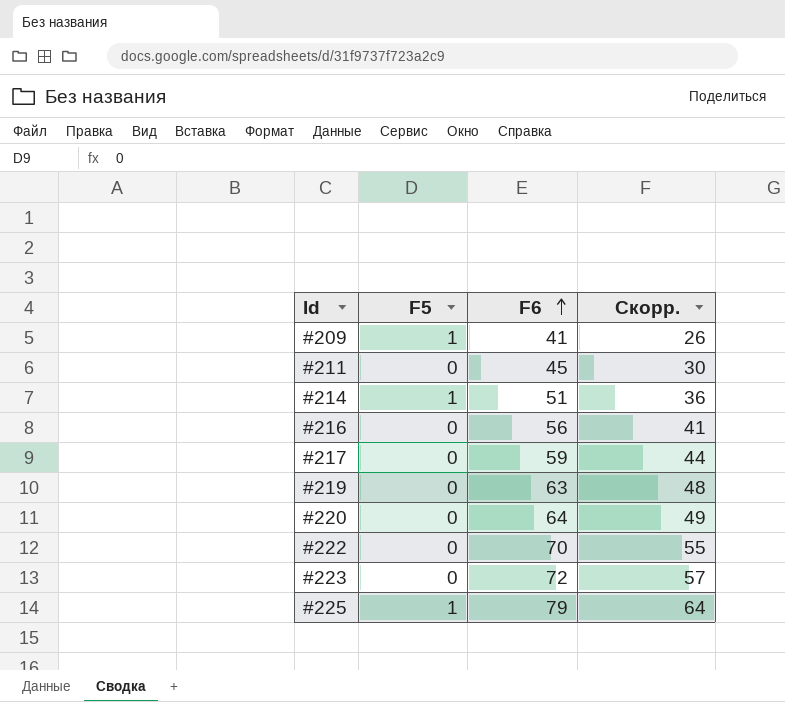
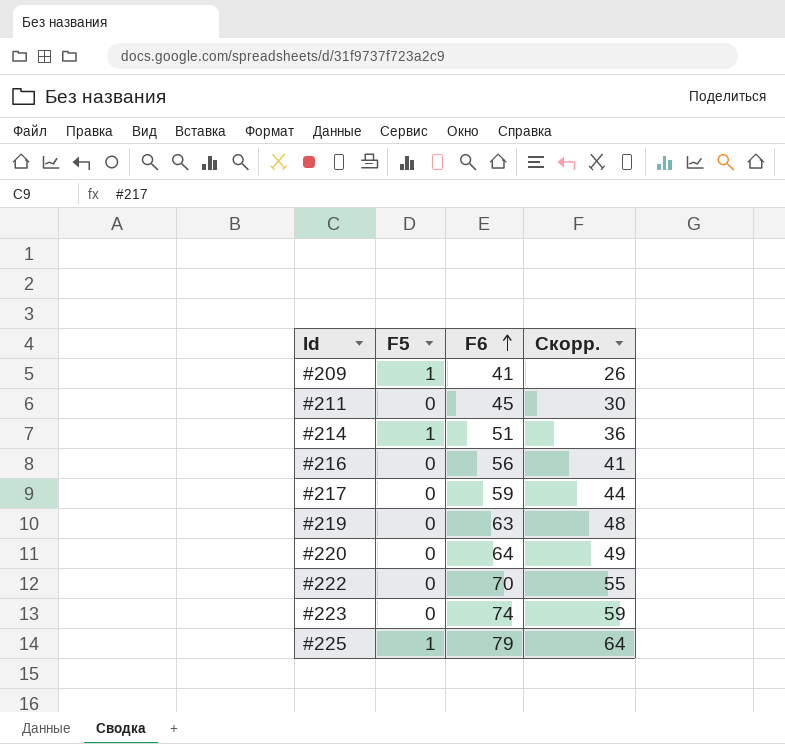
#223 | F6: 72 -> 74
#223 | Скорр.: 57 -> 59

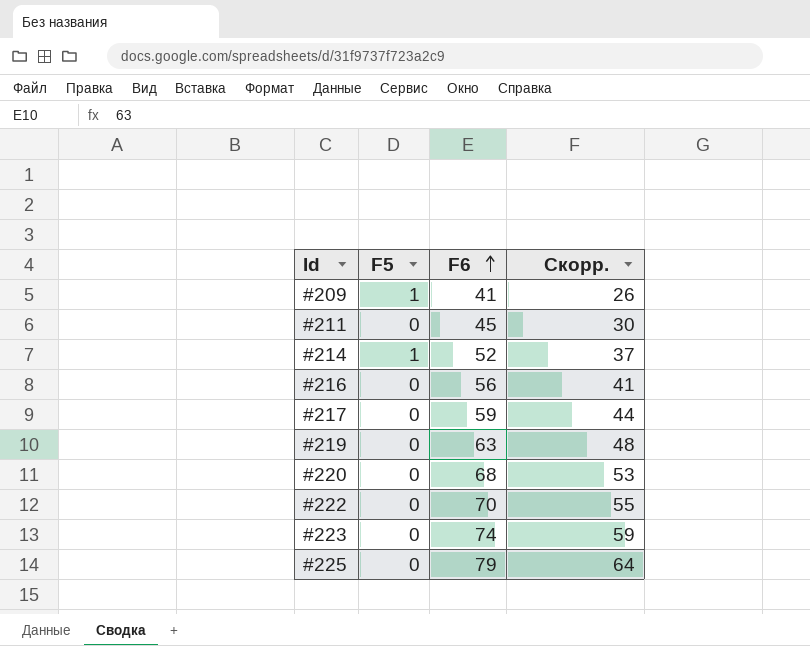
#214 | F6: 51 -> 52
#214 | Скорр.: 36 -> 37
#220 | F6: 64 -> 68
#220 | Скорр.: 49 -> 53
#225 | F5: 1 -> 0

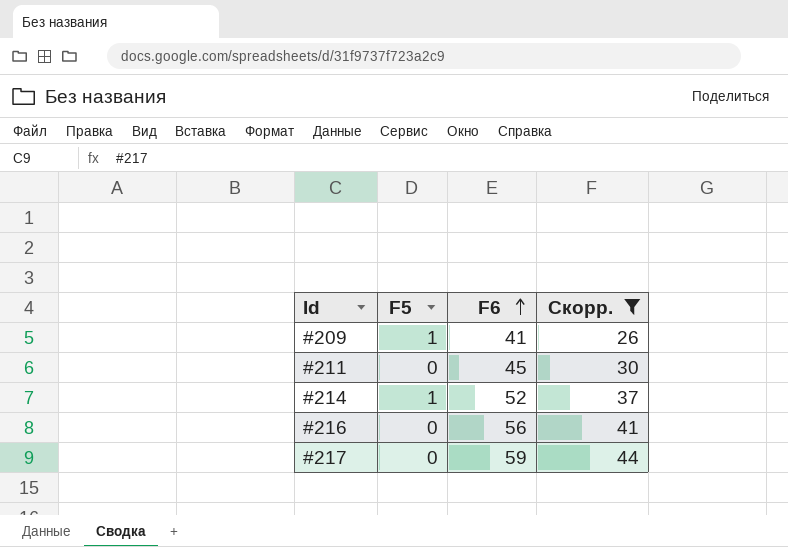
filter: none -> Скорр. <= 44

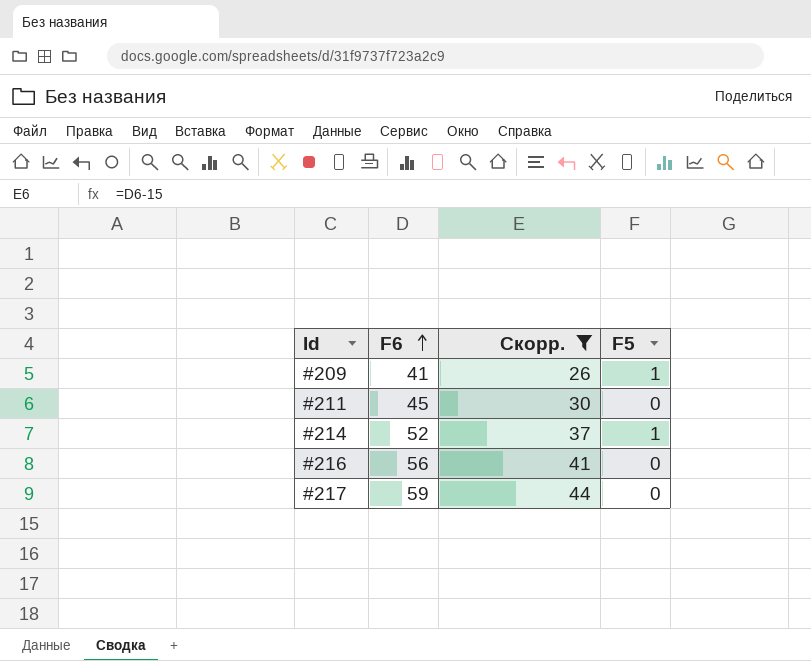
column F5 | position: 2 -> 4

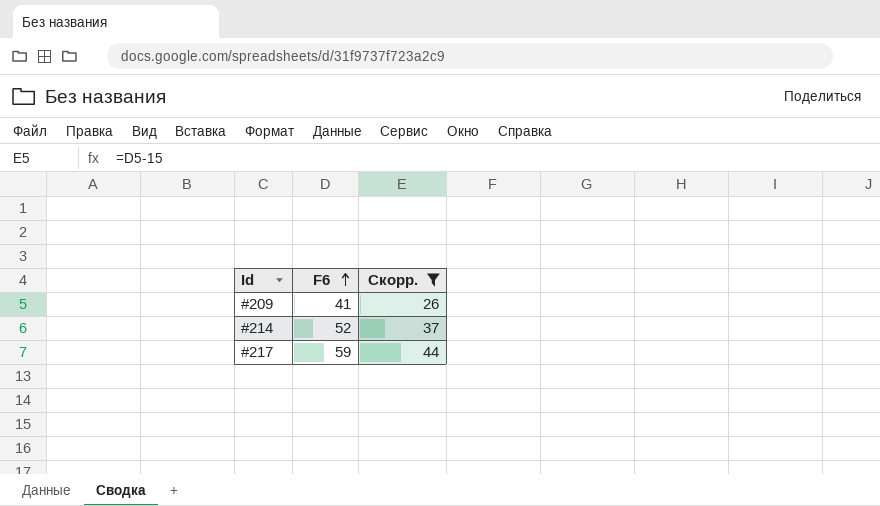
column F5 | position: 4 -> none
row #211: 45 | 30 | 0 -> none
row #216: 56 | 41 | 0 -> none

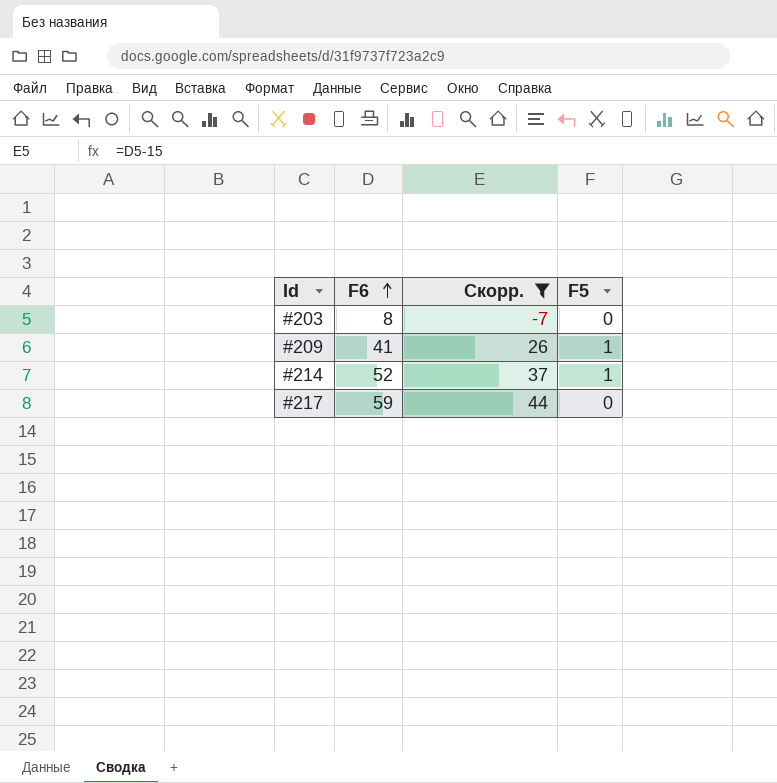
column F5 | position: none -> 4
row #203: none -> 8 | -7 | 0

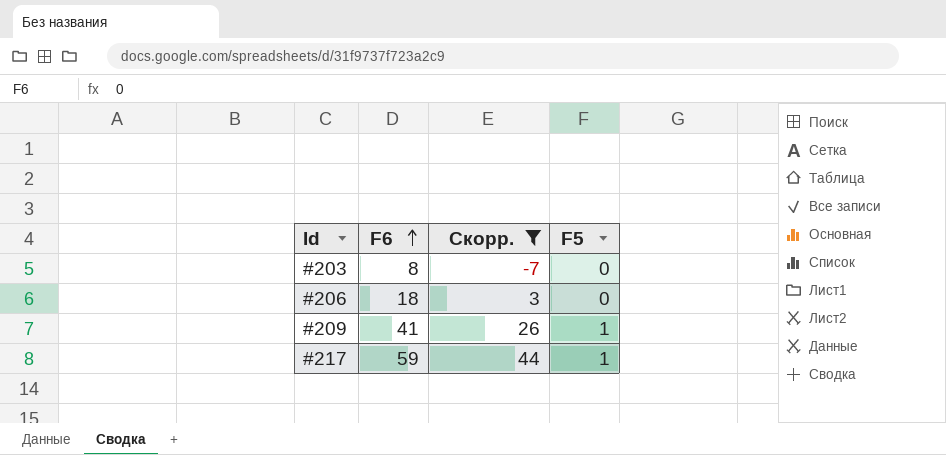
row #214: 52 | 37 | 1 -> none
row #206: none -> 18 | 3 | 0
#217 | F5: 0 -> 1

